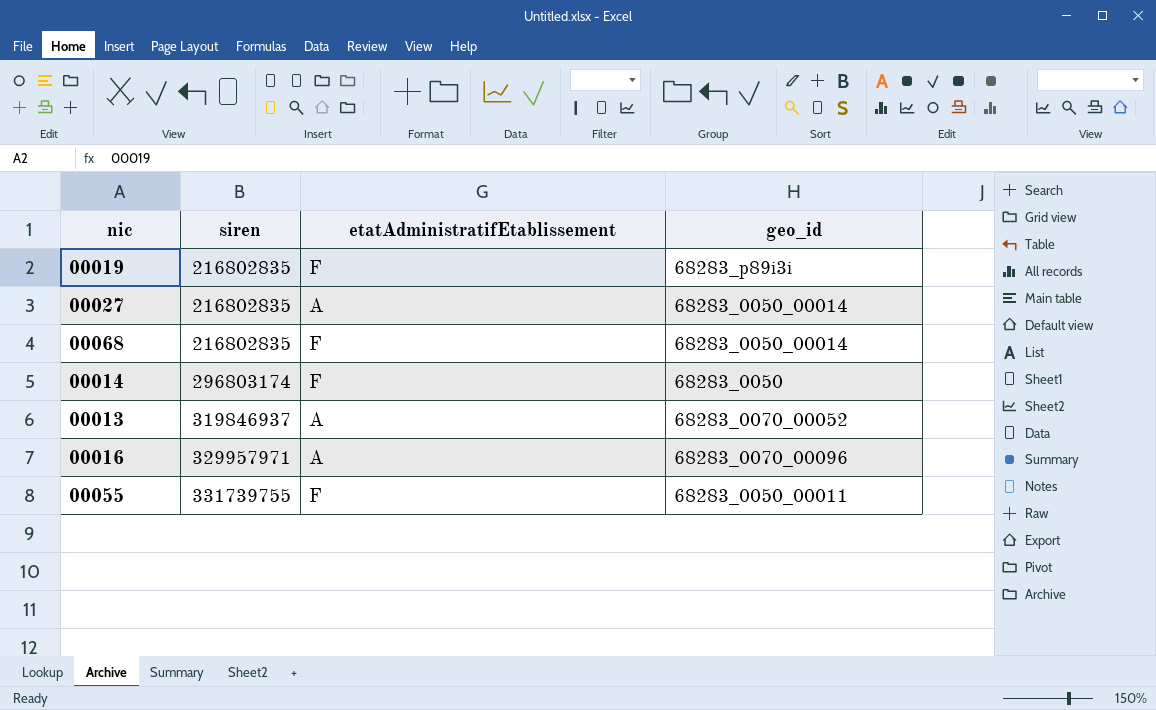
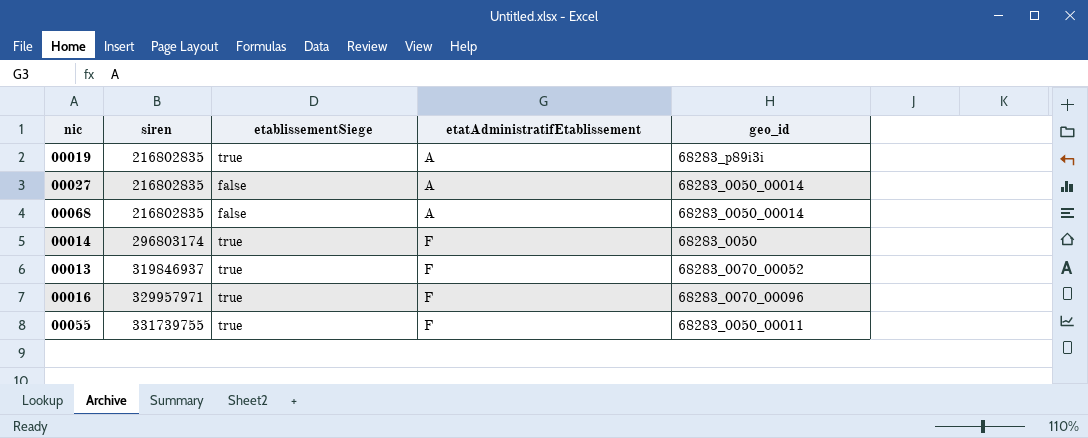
column etablissementSiege | position: none -> 3
00019 | etatAdministratifEtablissement: F -> A
00068 | etatAdministratifEtablissement: F -> A
00013 | etatAdministratifEtablissement: A -> F
00016 | etatAdministratifEtablissement: A -> F

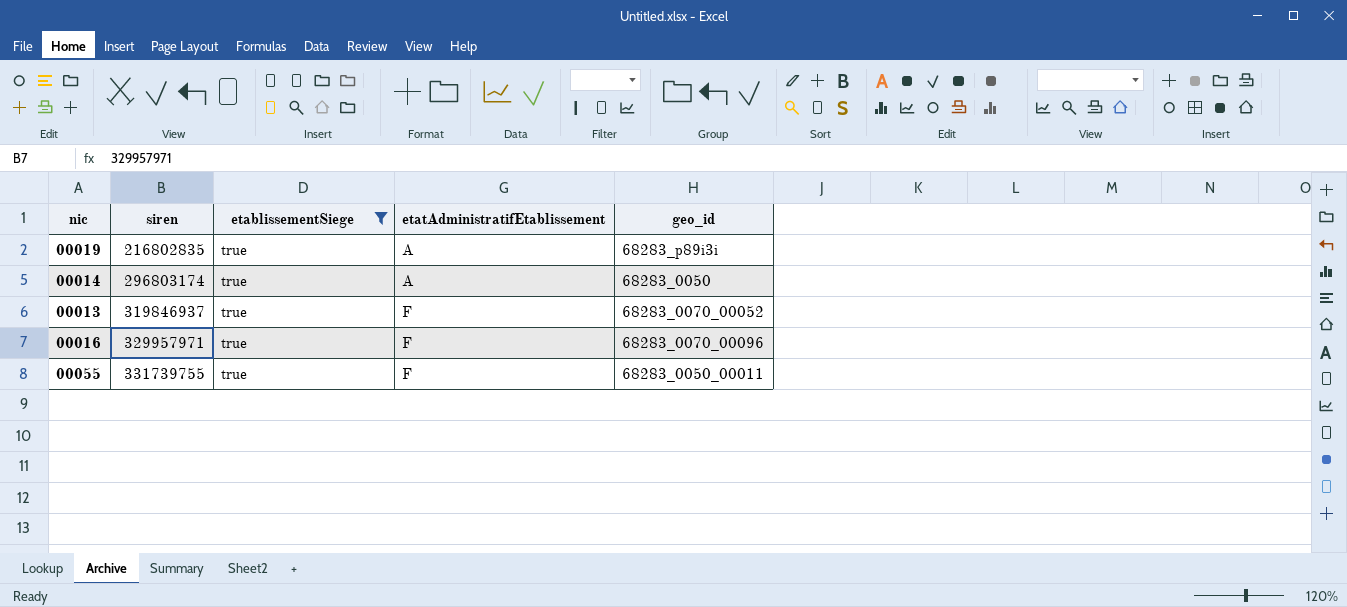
filter: none -> etablissementSiege = true
00014 | etatAdministratifEtablissement: F -> A

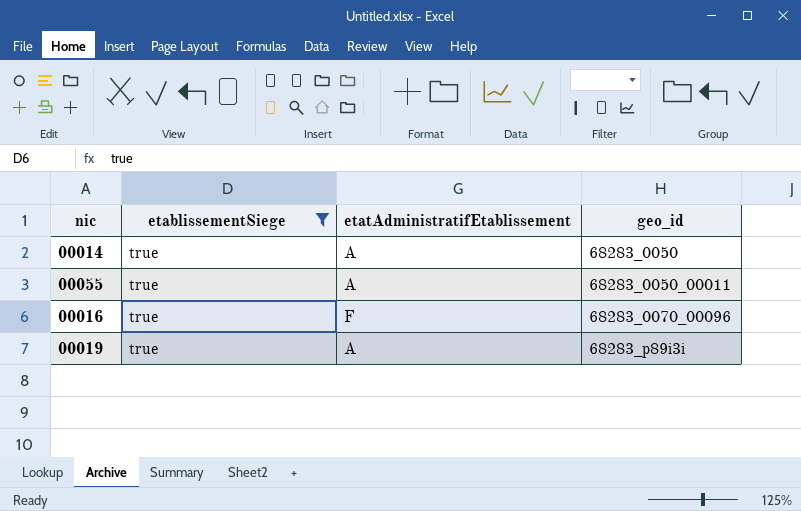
row order: siren ascending -> geo_id ascending
column siren | position: 2 -> none
row 00013: 319846937 | true | F | 68283_0070_00052 -> none
00055 | etatAdministratifEtablissement: F -> A

